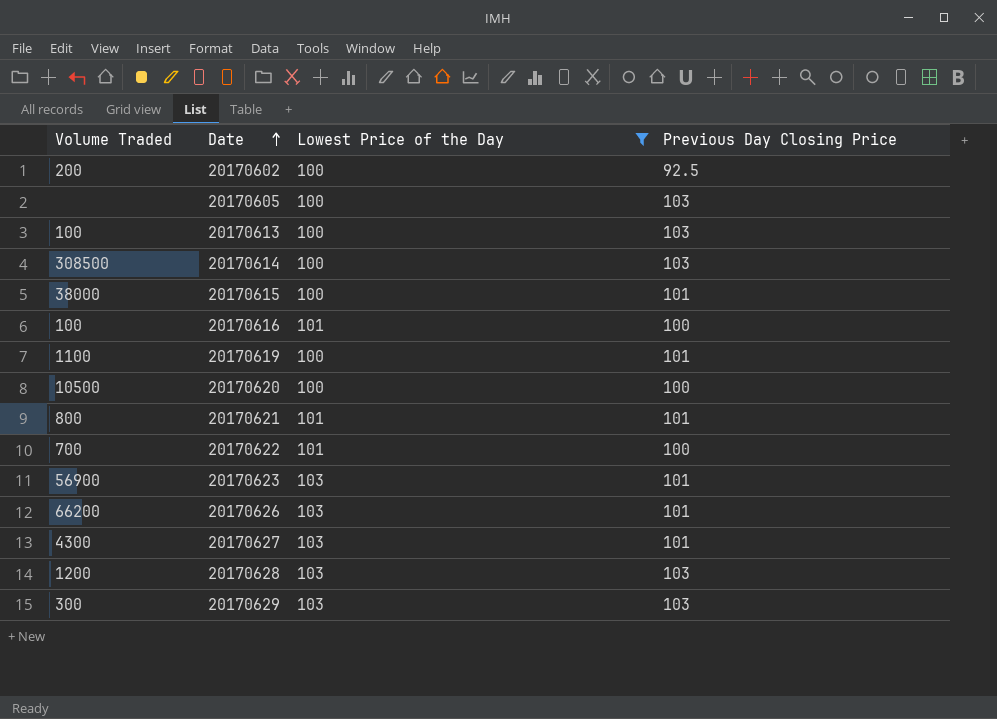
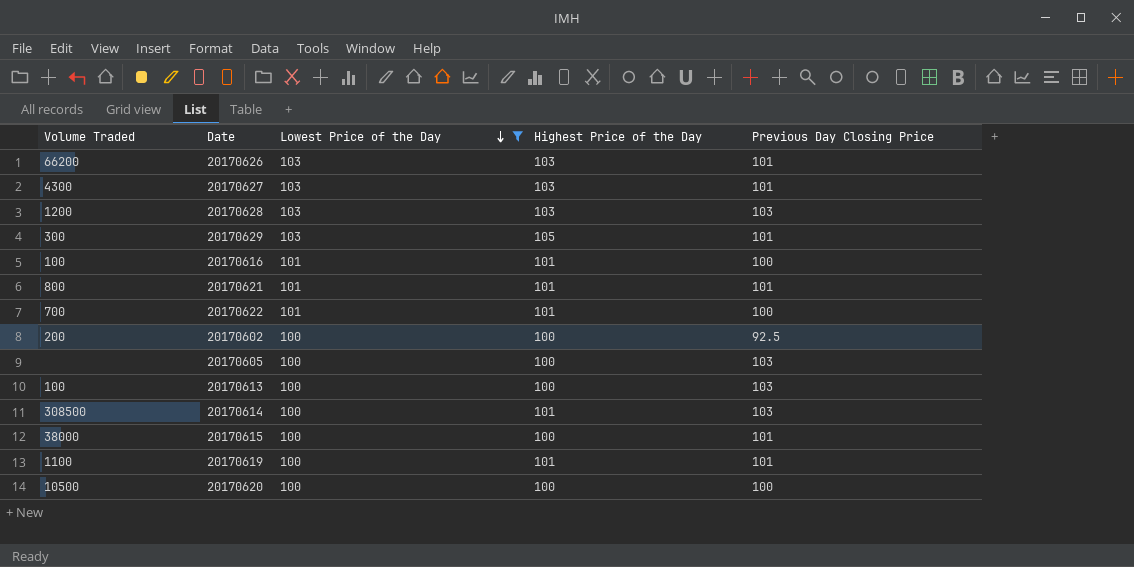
row order: Date ascending -> Lowest Price of the Day descending
column Highest Price of the Day | position: none -> 4
row 20170623: 56900 | 103 | 101 -> none
20170629 | Previous Day Closing Price: 103 -> 101

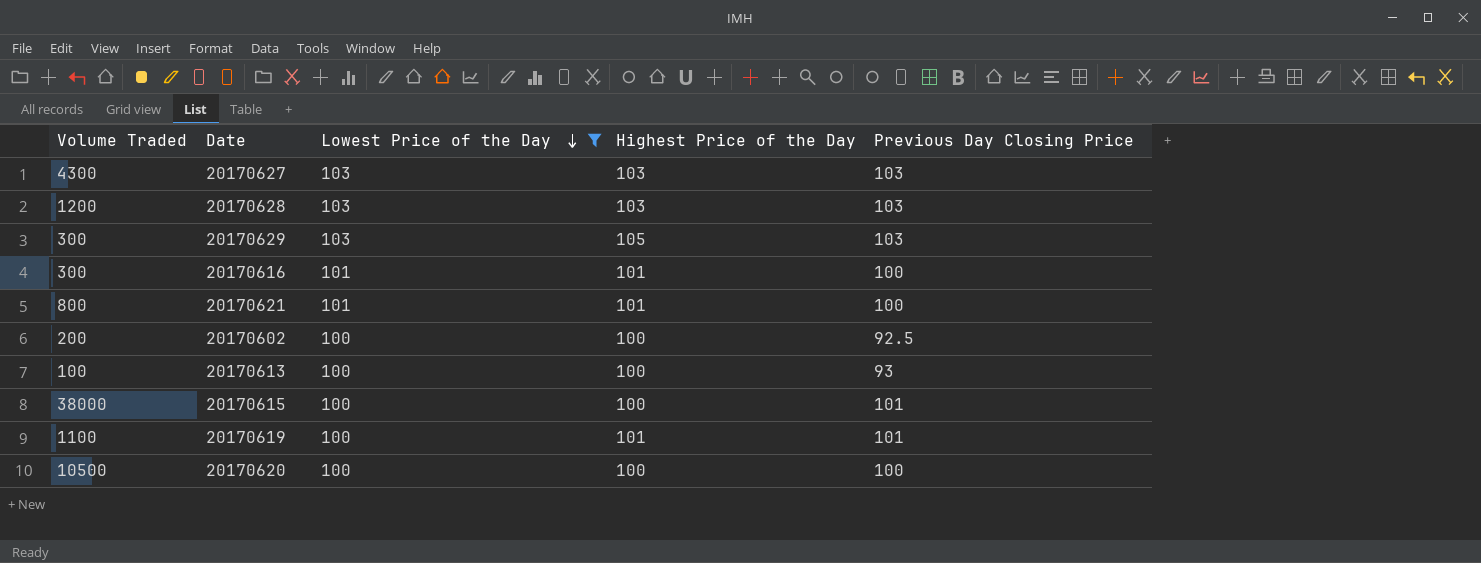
row 20170626: 66200 | 103 | 103 | 101 -> none
row 20170622: 700 | 101 | 101 | 100 -> none
row 20170605: none | 100 | 100 | 103 -> none
row 20170614: 308500 | 100 | 101 | 103 -> none
20170627 | Previous Day Closing Price: 101 -> 103
20170629 | Previous Day Closing Price: 101 -> 103
20170616 | Volume Traded: 100 -> 300
20170621 | Previous Day Closing Price: 101 -> 100
20170613 | Previous Day Closing Price: 103 -> 93

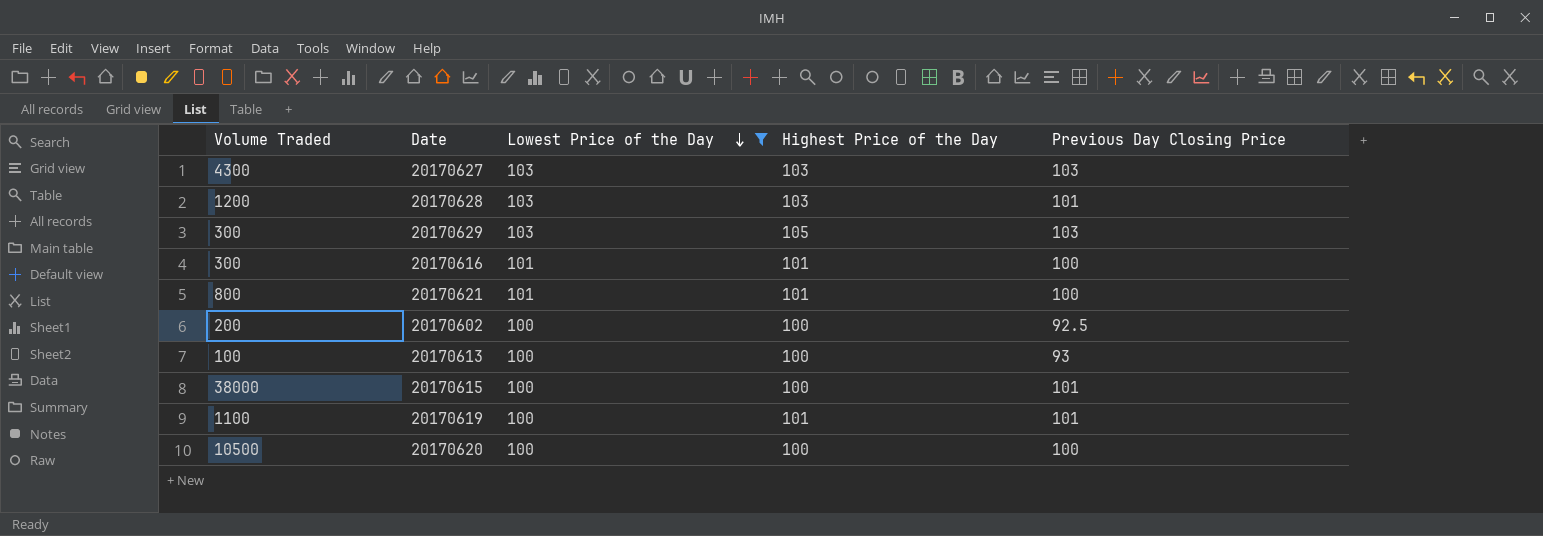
20170628 | Previous Day Closing Price: 103 -> 101

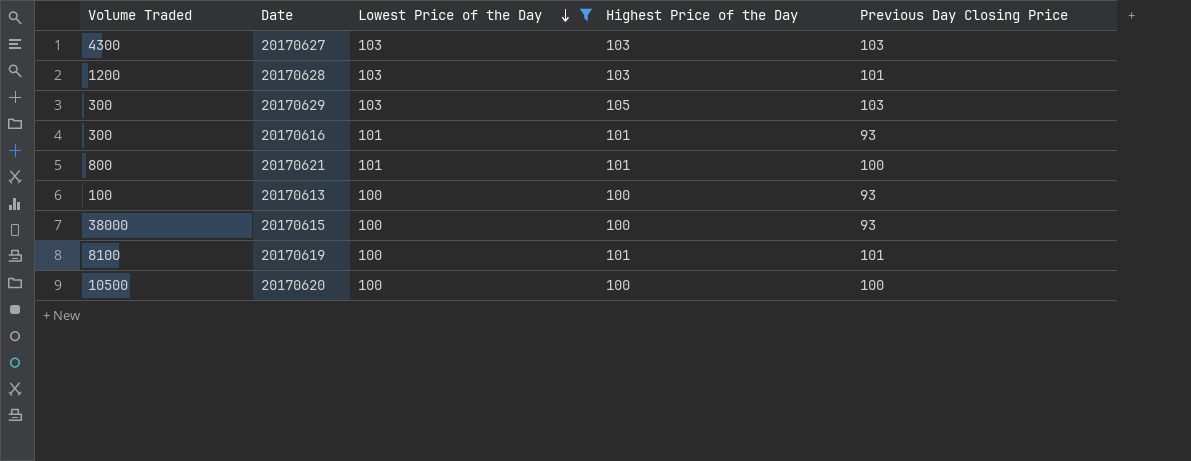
row 20170602: 200 | 100 | 100 | 92.5 -> none
20170616 | Previous Day Closing Price: 100 -> 93
20170615 | Previous Day Closing Price: 101 -> 93
20170619 | Volume Traded: 1100 -> 8100

